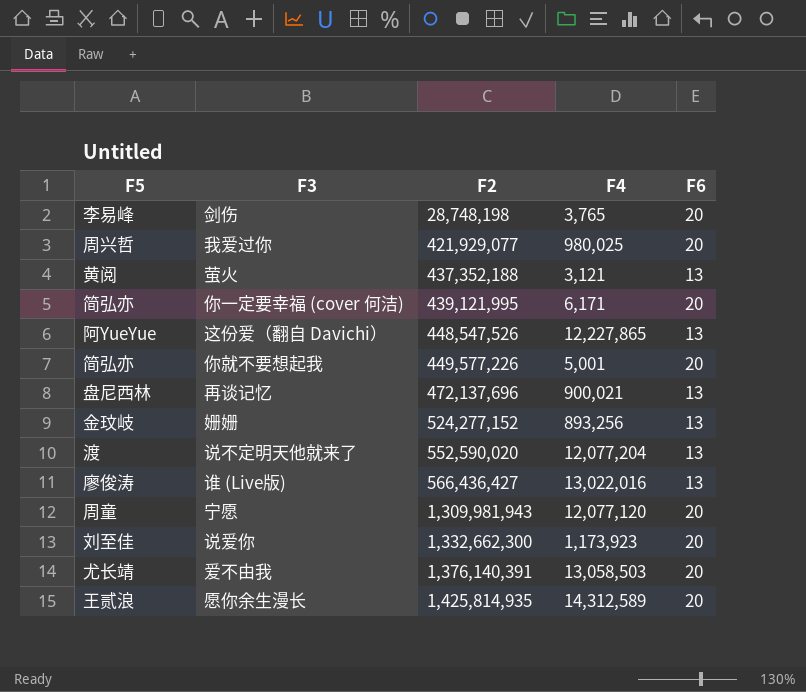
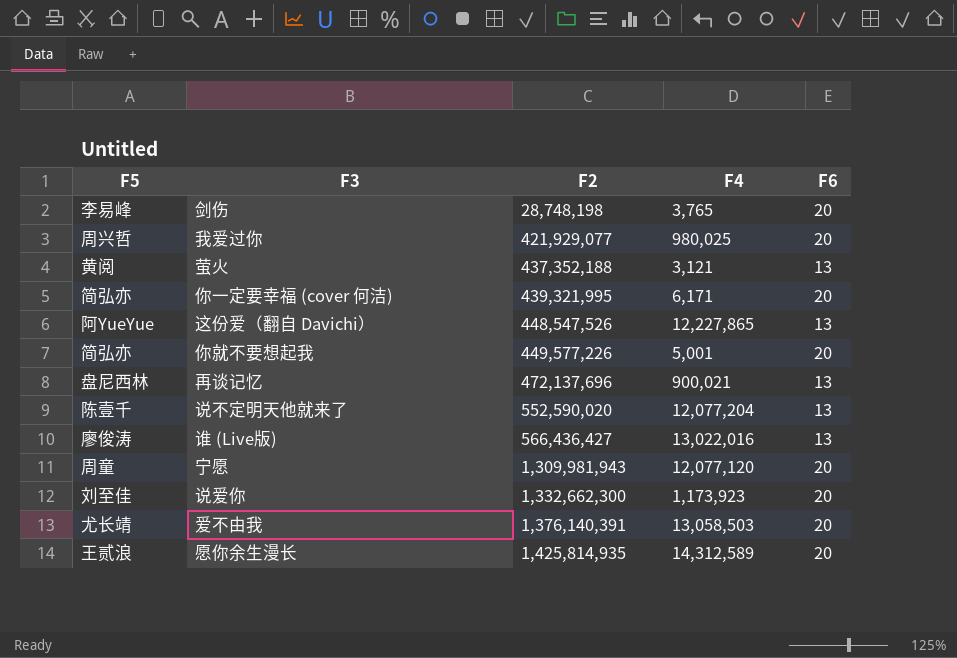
row 姗姗: 金玟岐 | 524,277,152 | 893,256 | 13 -> none
你一定要幸福 (cover 何洁) | F2: 439,121,995 -> 439,321,995
说不定明天他就来了 | F5: 渡 -> 陈壹千

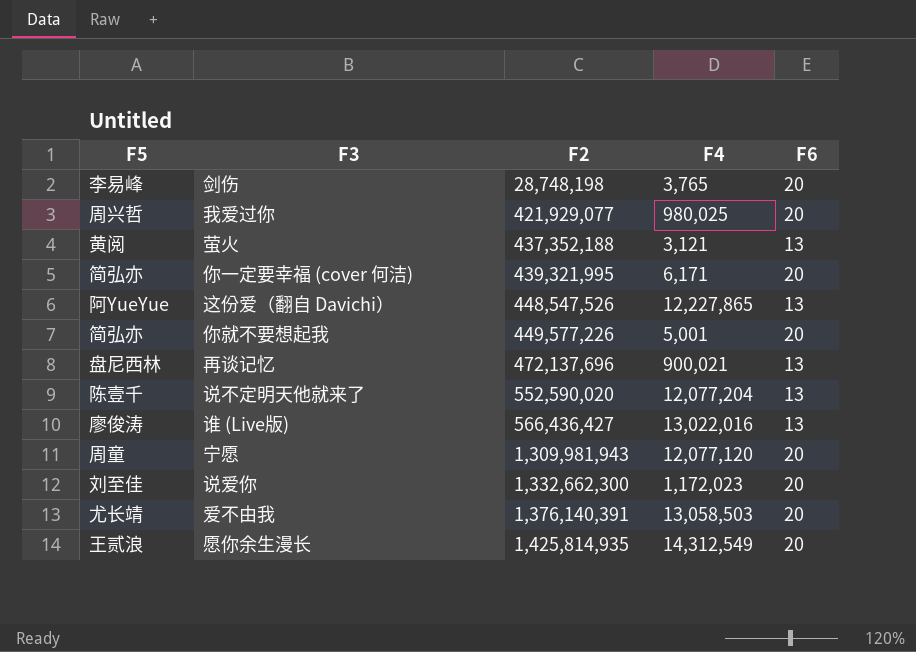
说爱你 | F4: 1,173,923 -> 1,172,023
愿你余生漫长 | F4: 14,312,589 -> 14,312,549

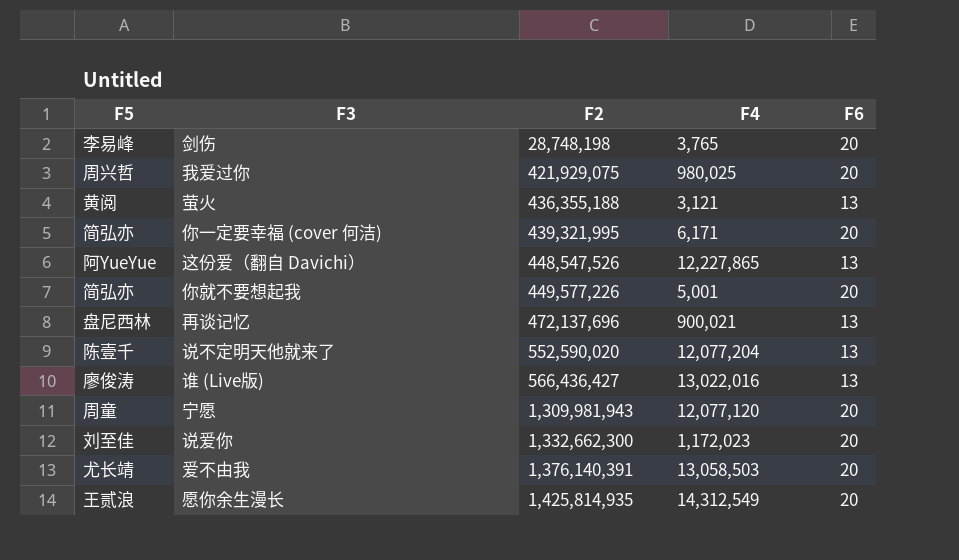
我爱过你 | F2: 421,929,077 -> 421,929,075
萤火 | F2: 437,352,188 -> 436,355,188

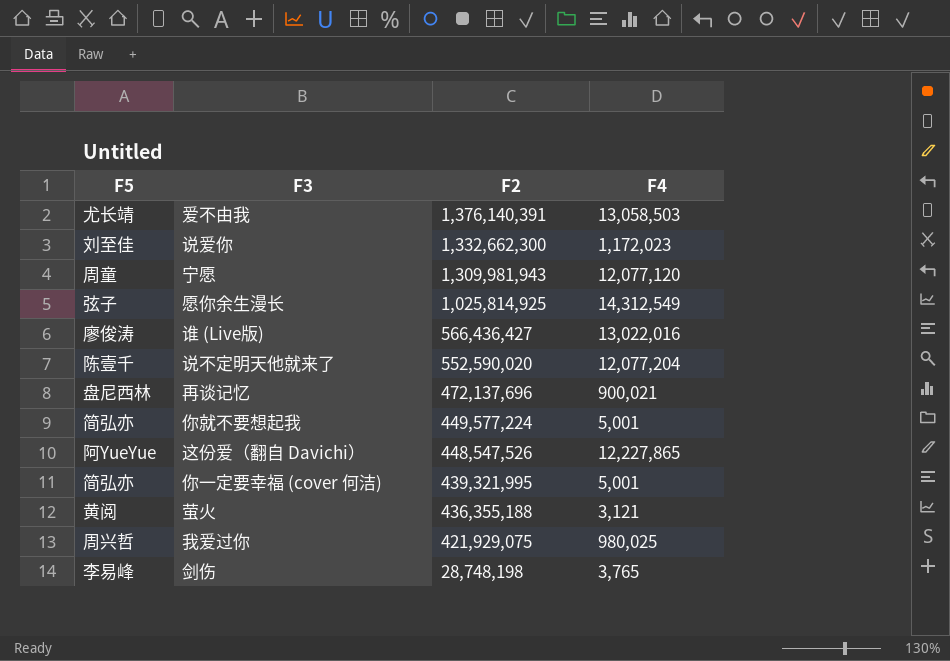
row order: F2 ascending -> F2 descending
column F6 | position: 5 -> none
愿你余生漫长 | F5: 王贰浪 -> 弦子
愿你余生漫长 | F2: 1,425,814,935 -> 1,025,814,925
你就不要想起我 | F2: 449,577,226 -> 449,577,224
你一定要幸福 (cover 何洁) | F4: 6,171 -> 5,001

